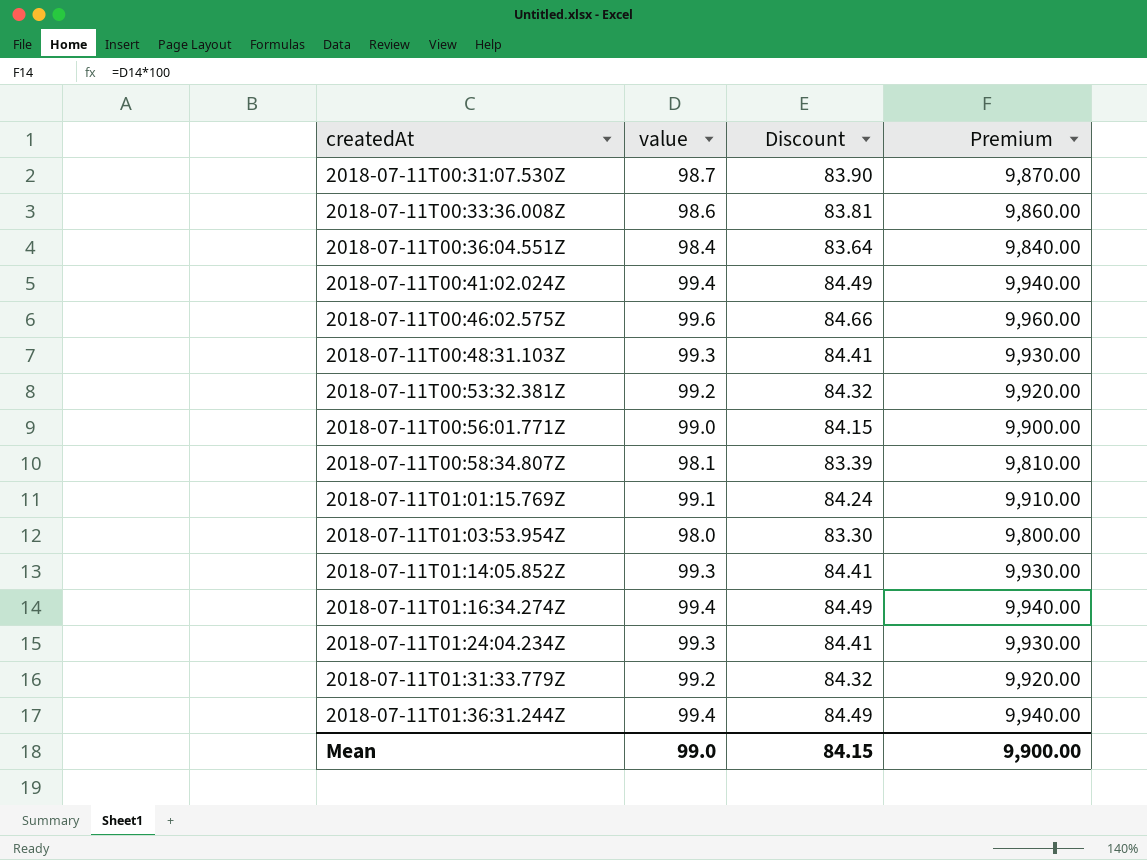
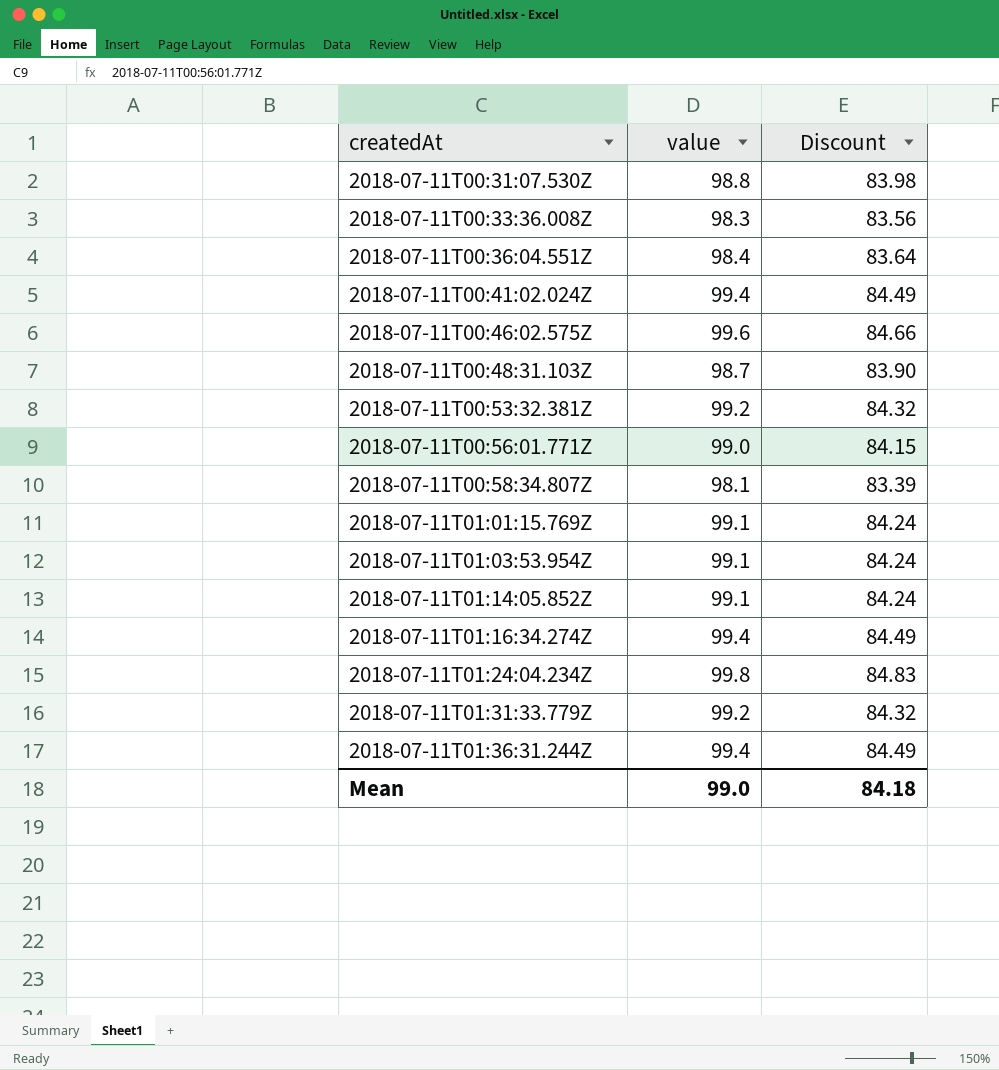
column Premium | formula: [value] * 100 -> none
2018-07-11T00:31:07.530Z | value: 98.7 -> 98.8
2018-07-11T00:31:07.530Z | Discount: 83.90 -> 83.98
2018-07-11T00:33:36.008Z | value: 98.6 -> 98.3
2018-07-11T00:33:36.008Z | Discount: 83.81 -> 83.56
2018-07-11T00:48:31.103Z | value: 99.3 -> 98.7
2018-07-11T00:48:31.103Z | Discount: 84.41 -> 83.90
2018-07-11T01:03:53.954Z | value: 98.0 -> 99.1
2018-07-11T01:03:53.954Z | Discount: 83.30 -> 84.24
2018-07-11T01:14:05.852Z | value: 99.3 -> 99.1
2018-07-11T01:14:05.852Z | Discount: 84.41 -> 84.24
2018-07-11T01:24:04.234Z | value: 99.3 -> 99.8
2018-07-11T01:24:04.234Z | Discount: 84.41 -> 84.83
Mean | Discount: 84.15 -> 84.18

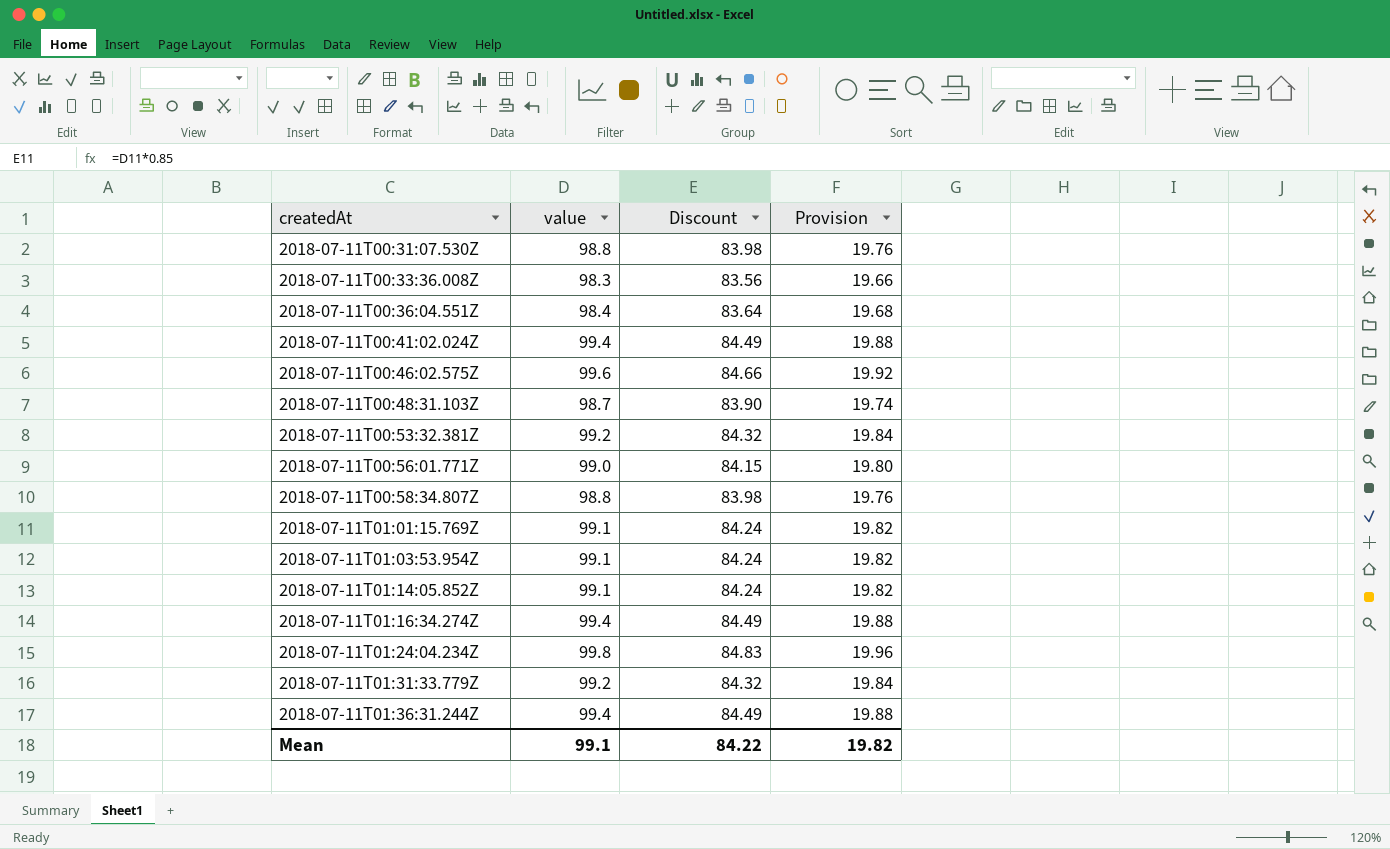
column Provision | formula: none -> [value] * 0.2
2018-07-11T00:58:34.807Z | value: 98.1 -> 98.8
2018-07-11T00:58:34.807Z | Discount: 83.39 -> 83.98
Mean | value: 99.0 -> 99.1
Mean | Discount: 84.18 -> 84.22

